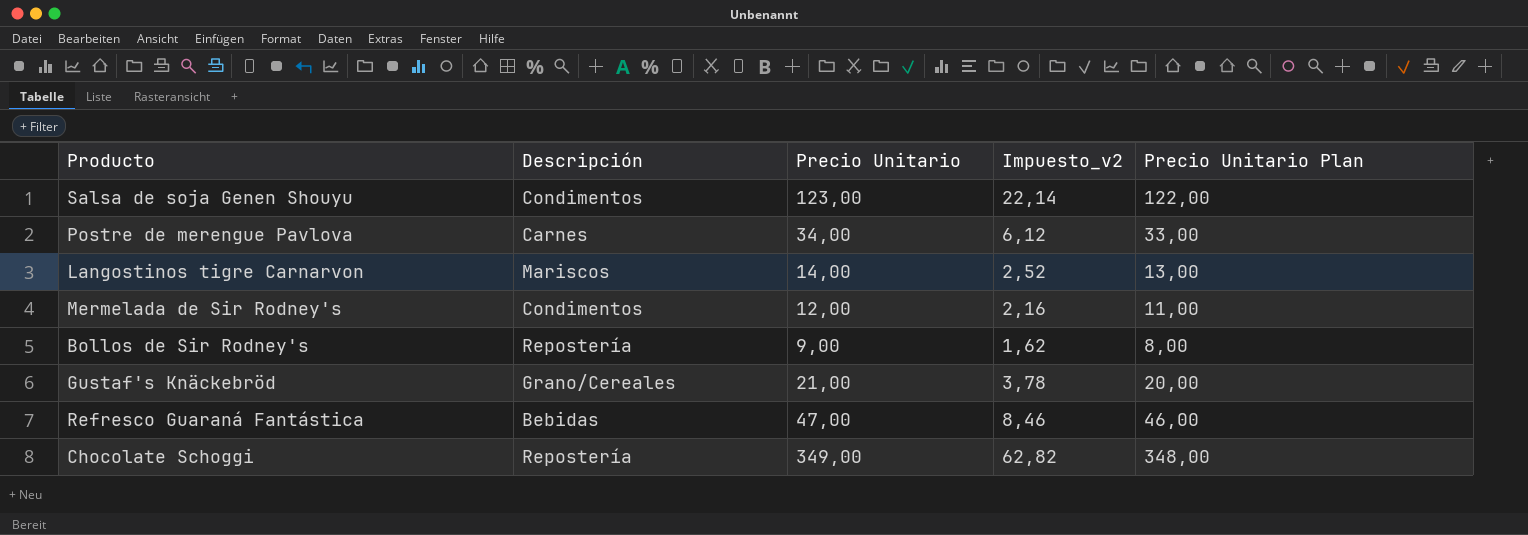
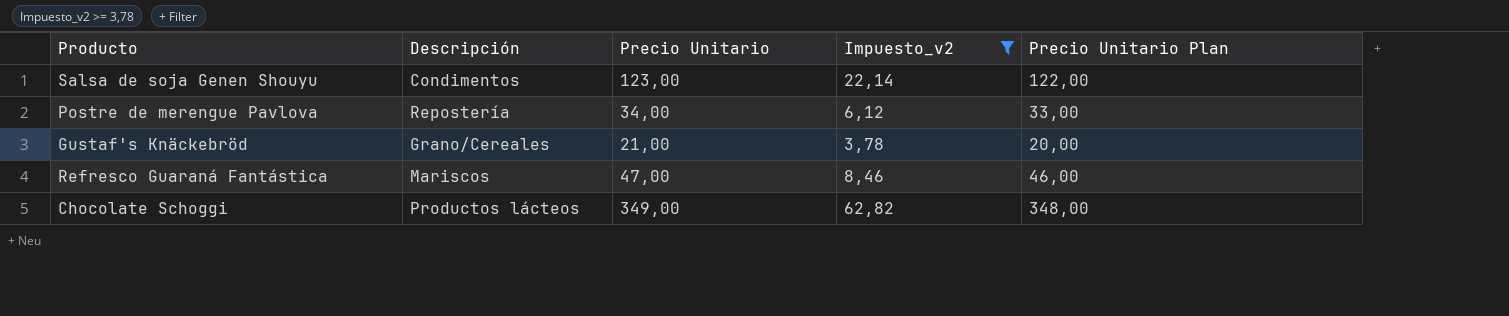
filter: none -> Impuesto_v2 >= 3,78
Postre de merengue Pavlova | Descripción: Carnes -> Repostería
Refresco Guaraná Fantástica | Descripción: Bebidas -> Mariscos
Chocolate Schoggi | Descripción: Repostería -> Productos lácteos

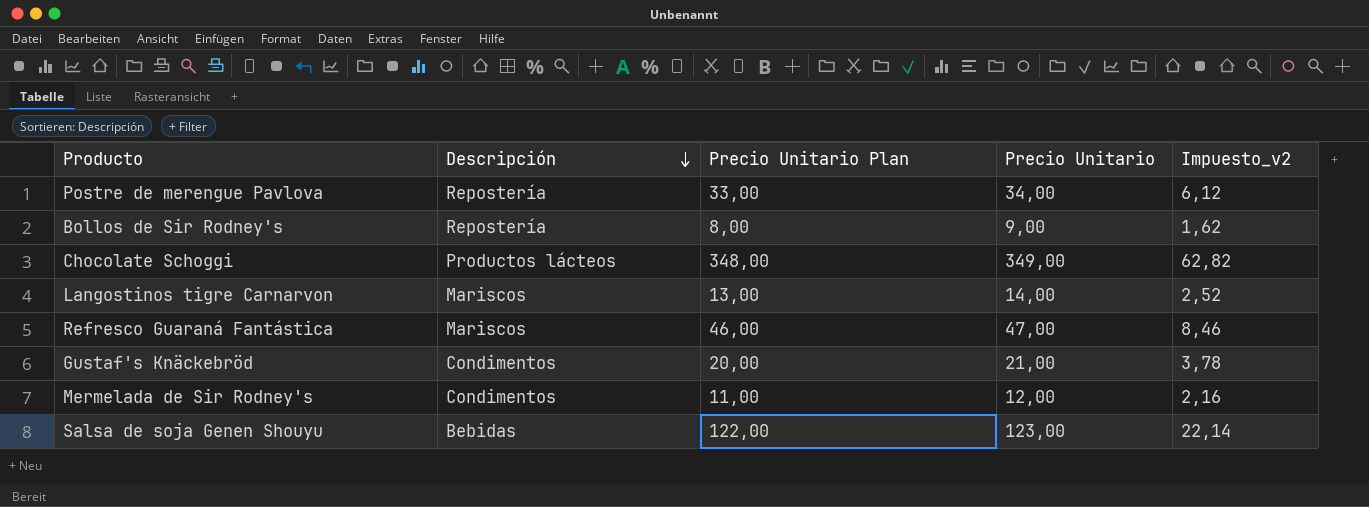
filter: Impuesto_v2 >= 3,78 -> none
row order: none -> Descripción descending
column Precio Unitario Plan | position: 5 -> 3
Gustaf's Knäckebröd | Descripción: Grano/Cereales -> Condimentos
Salsa de soja Genen Shouyu | Descripción: Condimentos -> Bebidas

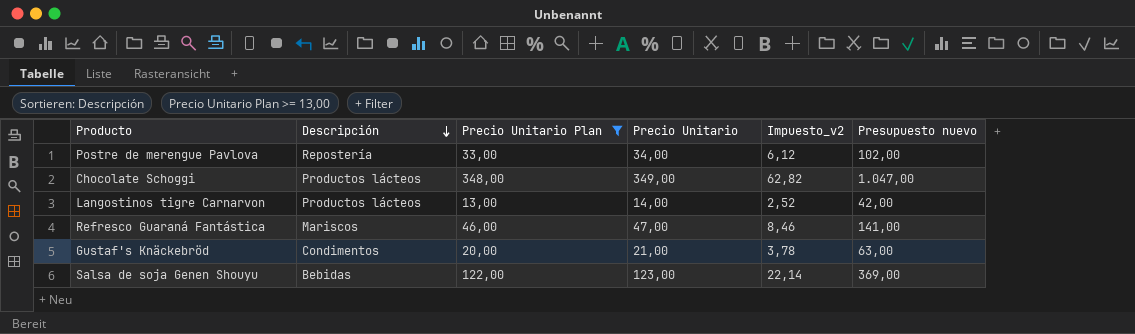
filter: none -> Precio Unitario Plan >= 13,00
column Presupuesto nuevo | formula: none -> [Precio Unitario] * 3
Langostinos tigre Carnarvon | Descripción: Mariscos -> Productos lácteos

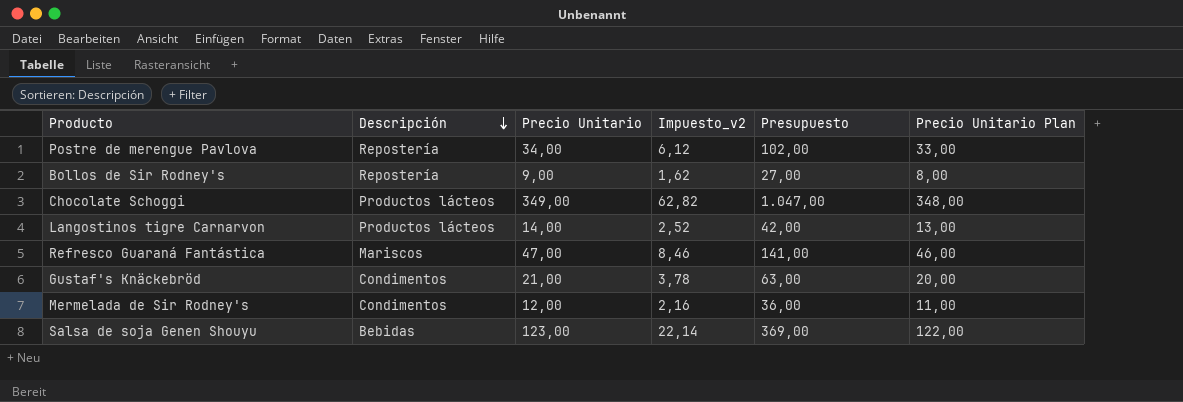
filter: Precio Unitario Plan >= 13,00 -> none
column name: Presupuesto nuevo -> Presupuesto
column Precio Unitario Plan | position: 3 -> 6

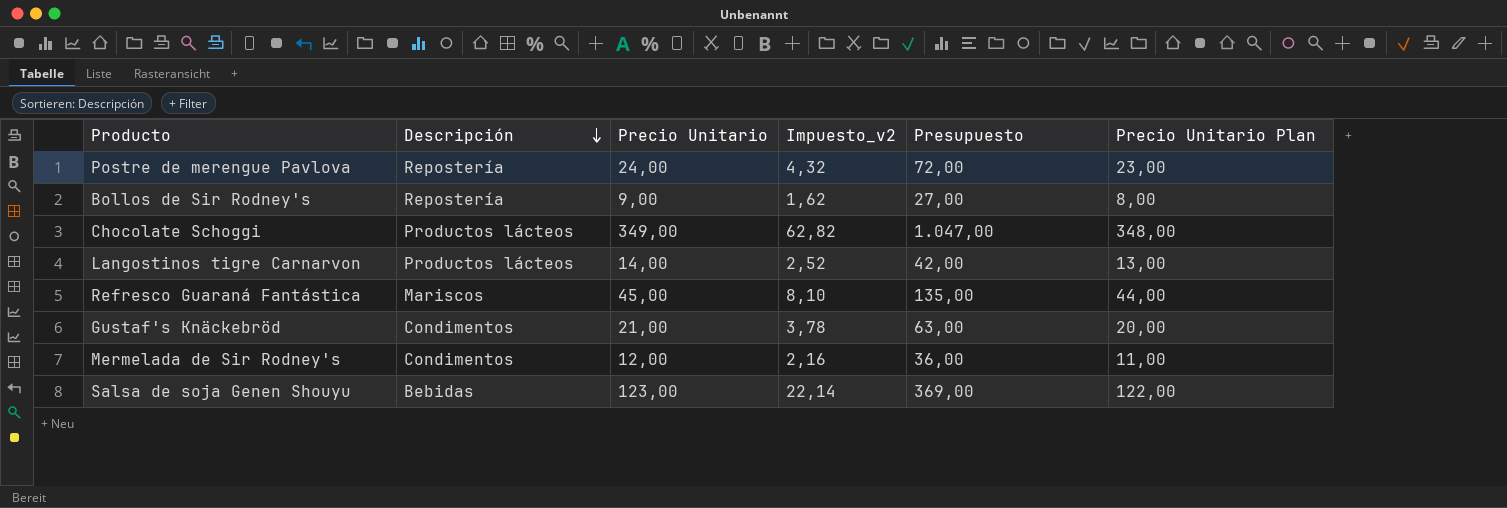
Postre de merengue Pavlova | Precio Unitario: 34,00 -> 24,00
Postre de merengue Pavlova | Impuesto_v2: 6,12 -> 4,32
Postre de merengue Pavlova | Presupuesto: 102,00 -> 72,00
Postre de merengue Pavlova | Precio Unitario Plan: 33,00 -> 23,00
Refresco Guaraná Fantástica | Precio Unitario: 47,00 -> 45,00
Refresco Guaraná Fantástica | Impuesto_v2: 8,46 -> 8,10
Refresco Guaraná Fantástica | Presupuesto: 141,00 -> 135,00
Refresco Guaraná Fantástica | Precio Unitario Plan: 46,00 -> 44,00

